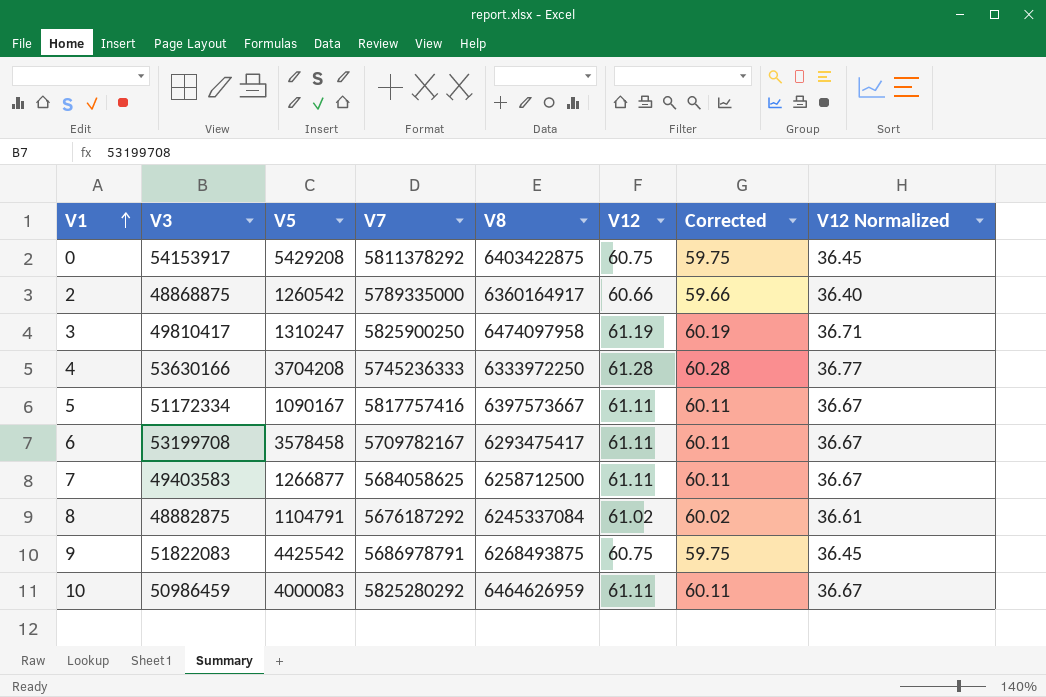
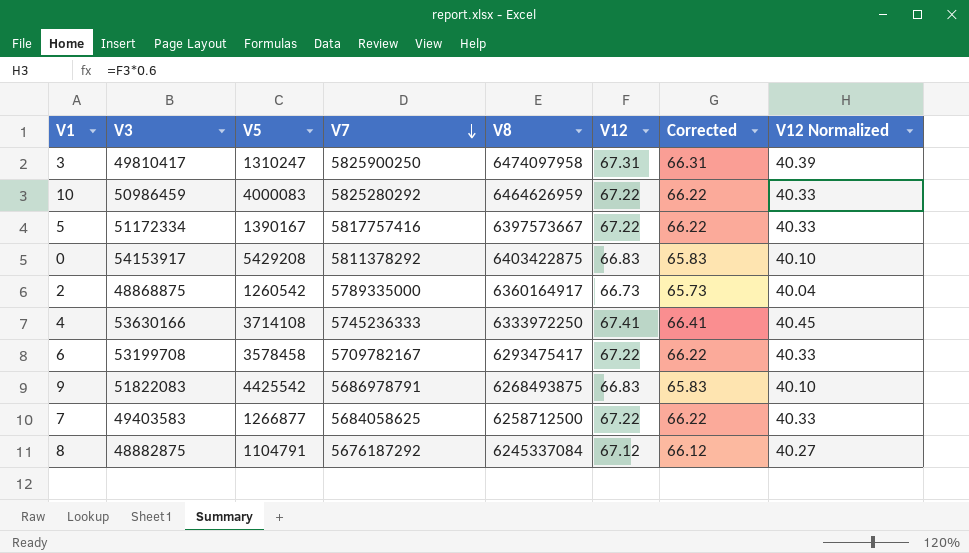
row order: V1 ascending -> V7 descending
3 | V12: 61.19 -> 67.31
3 | Corrected: 60.19 -> 66.31
3 | V12 Normalized: 36.71 -> 40.39
10 | V12: 61.11 -> 67.22
10 | Corrected: 60.11 -> 66.22
10 | V12 Normalized: 36.67 -> 40.33
5 | V5: 1090167 -> 1390167
5 | V12: 61.11 -> 67.22
5 | Corrected: 60.11 -> 66.22
5 | V12 Normalized: 36.67 -> 40.33
0 | V12: 60.75 -> 66.83
0 | Corrected: 59.75 -> 65.83
0 | V12 Normalized: 36.45 -> 40.10
2 | V12: 60.66 -> 66.73
2 | Corrected: 59.66 -> 65.73
2 | V12 Normalized: 36.40 -> 40.04
4 | V5: 3704208 -> 3714108
4 | V12: 61.28 -> 67.41
4 | Corrected: 60.28 -> 66.41
4 | V12 Normalized: 36.77 -> 40.45
6 | V12: 61.11 -> 67.22
6 | Corrected: 60.11 -> 66.22
6 | V12 Normalized: 36.67 -> 40.33
9 | V12: 60.75 -> 66.83
9 | Corrected: 59.75 -> 65.83
9 | V12 Normalized: 36.45 -> 40.10
7 | V12: 61.11 -> 67.22
7 | Corrected: 60.11 -> 66.22
7 | V12 Normalized: 36.67 -> 40.33
8 | V12: 61.02 -> 67.12
8 | Corrected: 60.02 -> 66.12
8 | V12 Normalized: 36.61 -> 40.27

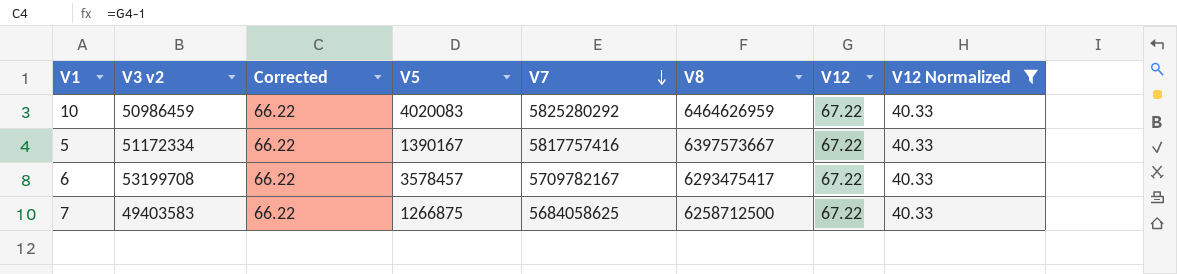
filter: none -> V12 Normalized = 40.33
column name: V3 -> V3 v2
column Corrected | position: 7 -> 3
10 | V5: 4000083 -> 4020083
6 | V5: 3578458 -> 3578457
7 | V5: 1266877 -> 1266875

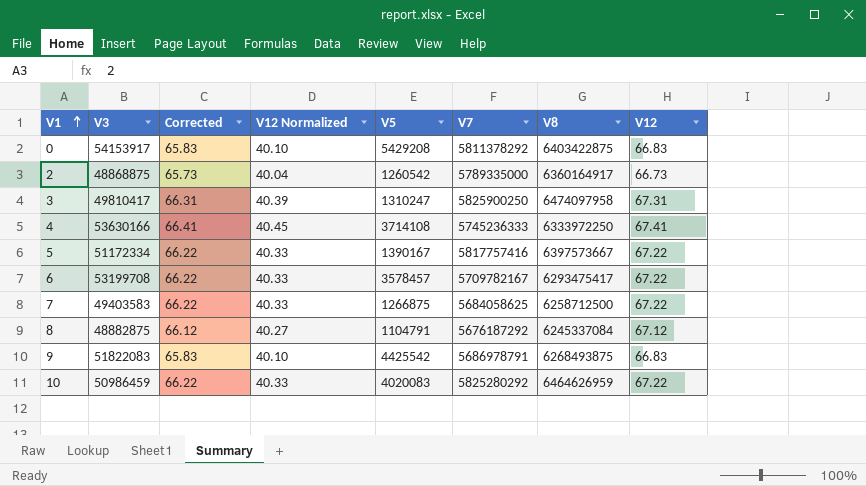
filter: V12 Normalized = 40.33 -> none
row order: V7 descending -> V1 ascending
column name: V3 v2 -> V3
column V12 Normalized | position: 8 -> 4

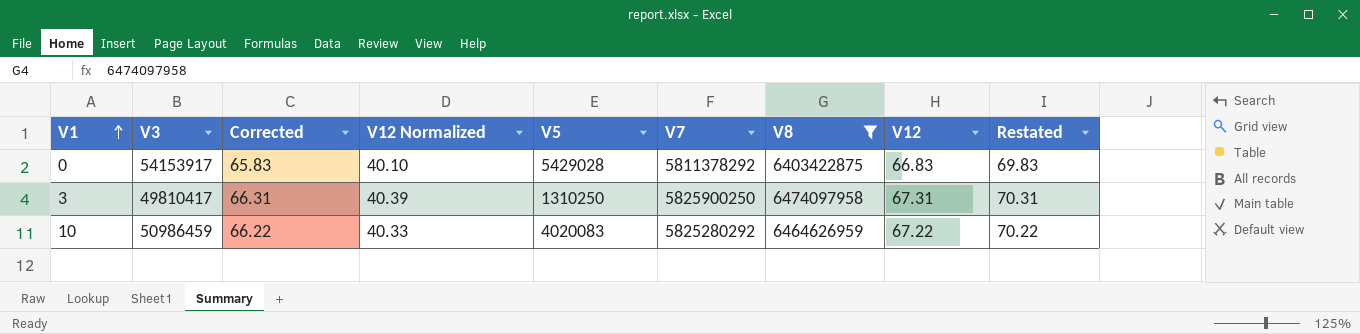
filter: none -> V8 >= 6403422875
column Restated | formula: none -> [V12] + 3
0 | V5: 5429208 -> 5429028
3 | V5: 1310247 -> 1310250

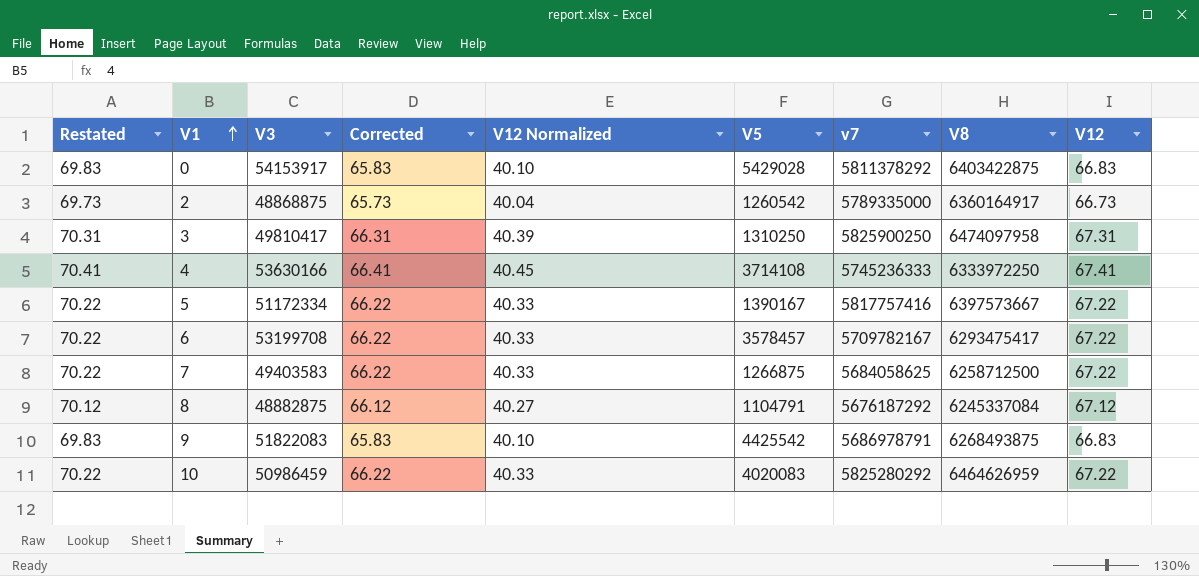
filter: V8 >= 6403422875 -> none
column Restated | position: 9 -> 1
column name: V7 -> v7

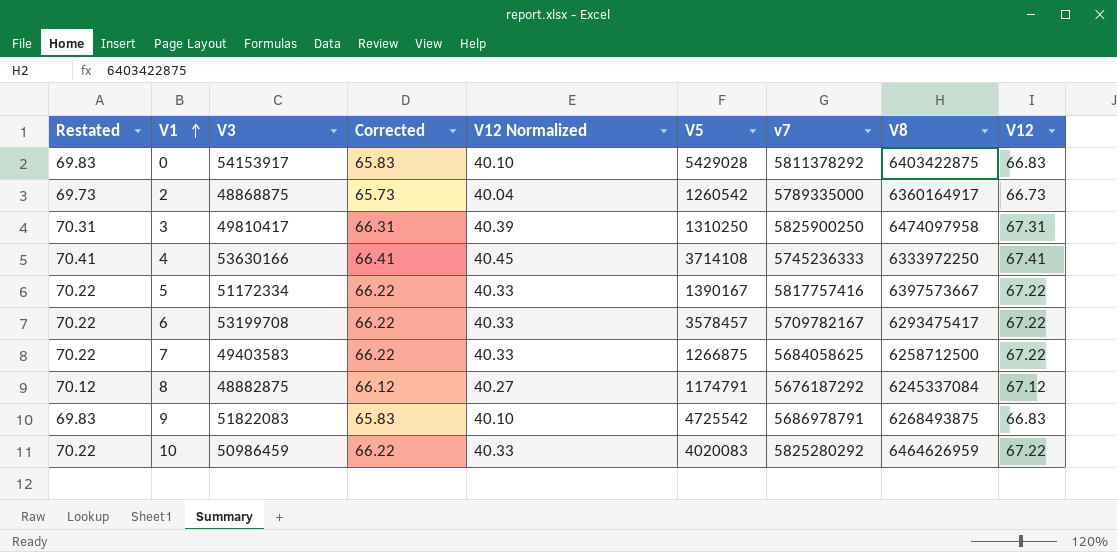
8 | V5: 1104791 -> 1174791
9 | V5: 4425542 -> 4725542

